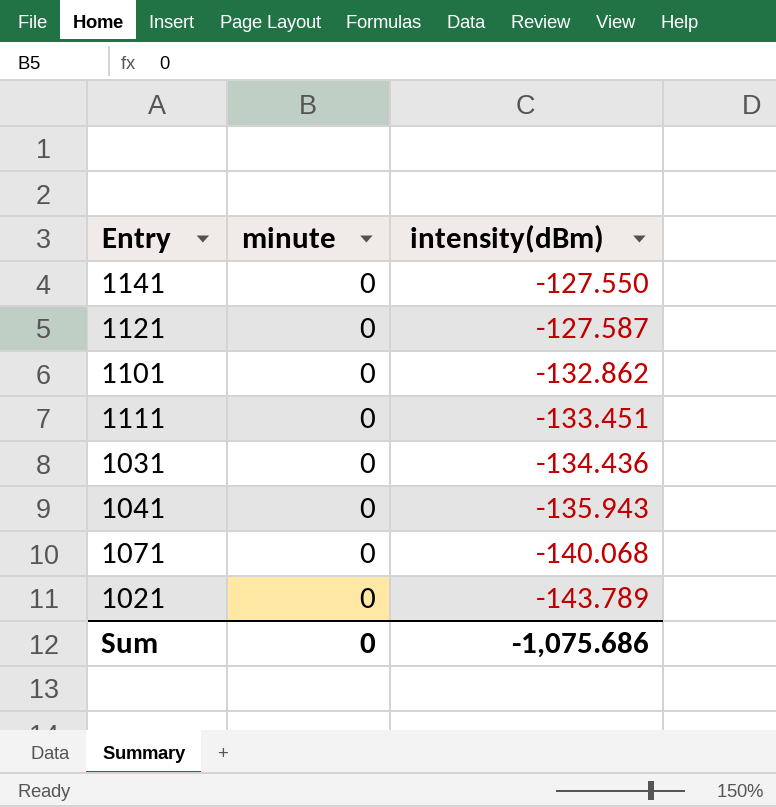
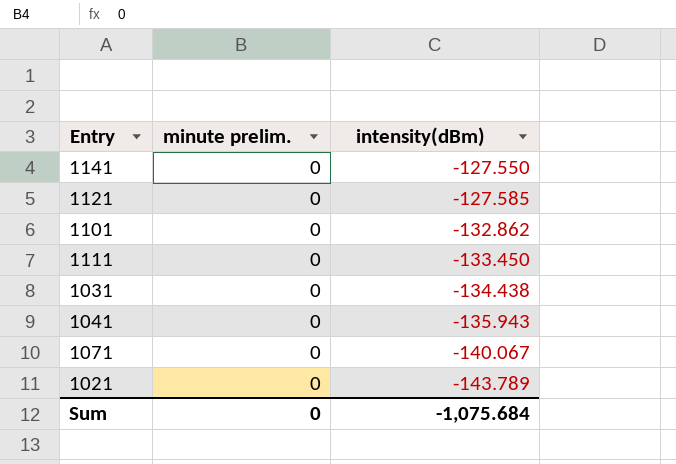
column name: minute -> minute prelim.
1121 | intensity(dBm): -127.587 -> -127.585
1111 | intensity(dBm): -133.451 -> -133.450
1031 | intensity(dBm): -134.436 -> -134.438
1071 | intensity(dBm): -140.068 -> -140.067
Sum | intensity(dBm): -1,075.686 -> -1,075.684

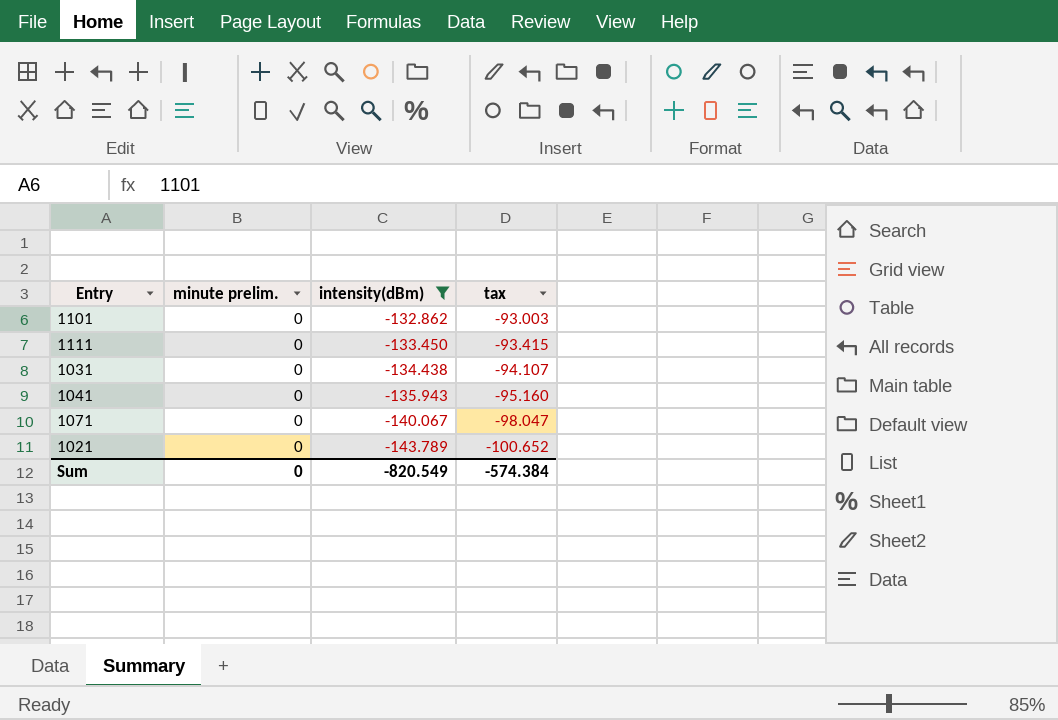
filter: none -> intensity(dBm) <= -132.862
column tax | formula: none -> [intensity(dBm)] * 0.7
Sum | intensity(dBm): -1,075.684 -> -820.549

